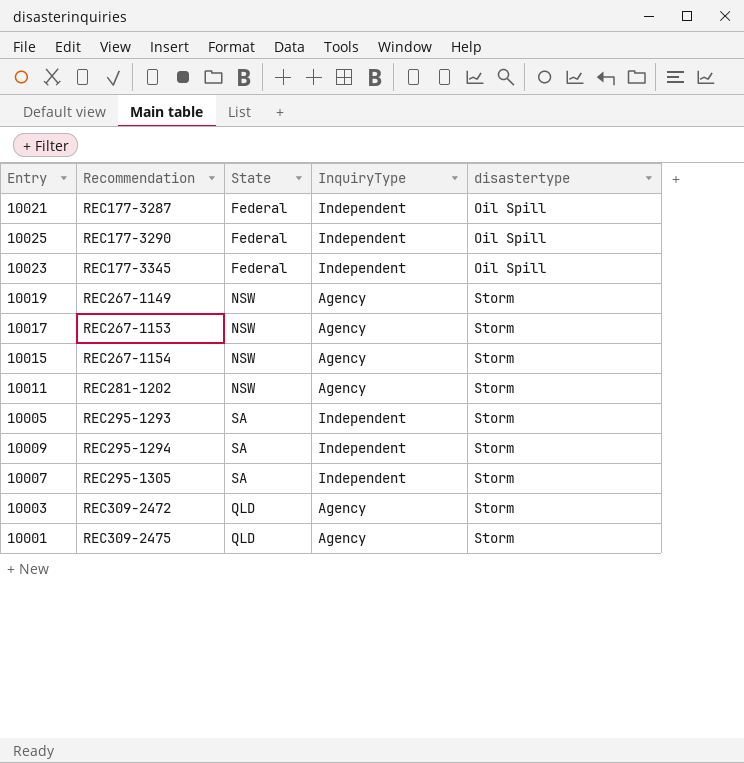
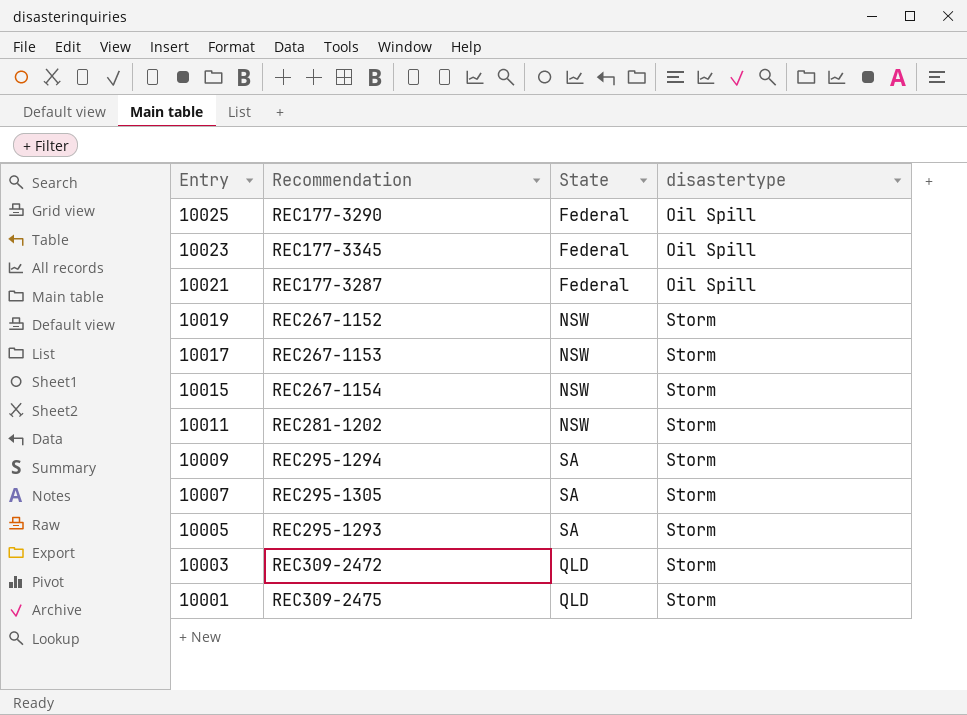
row order: Recommendation ascending -> Entry descending
column InquiryType | position: 4 -> none
10019 | Recommendation: REC267-1149 -> REC267-1152

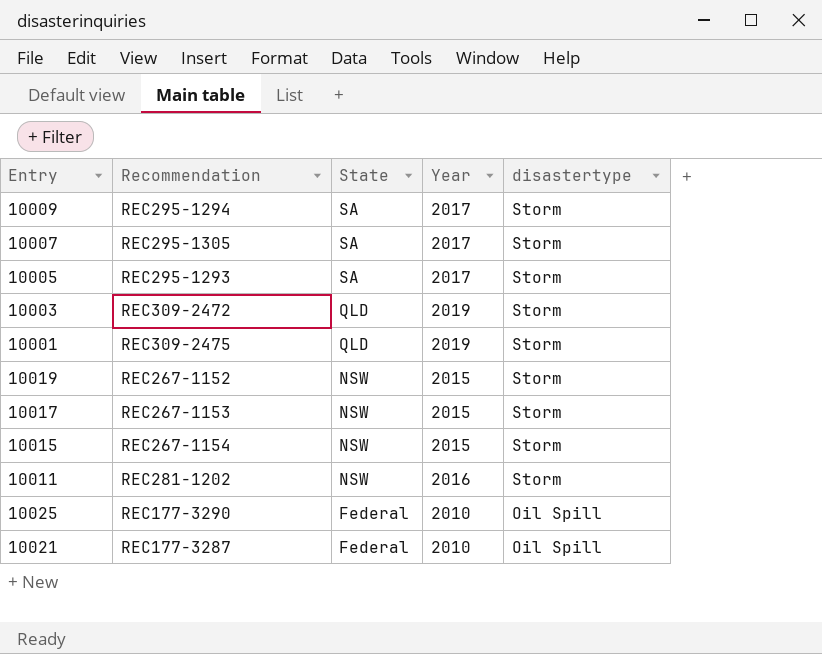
row order: Entry descending -> State descending
column Year | position: none -> 4
row 10023: REC177-3345 | Federal | Oil Spill -> none

